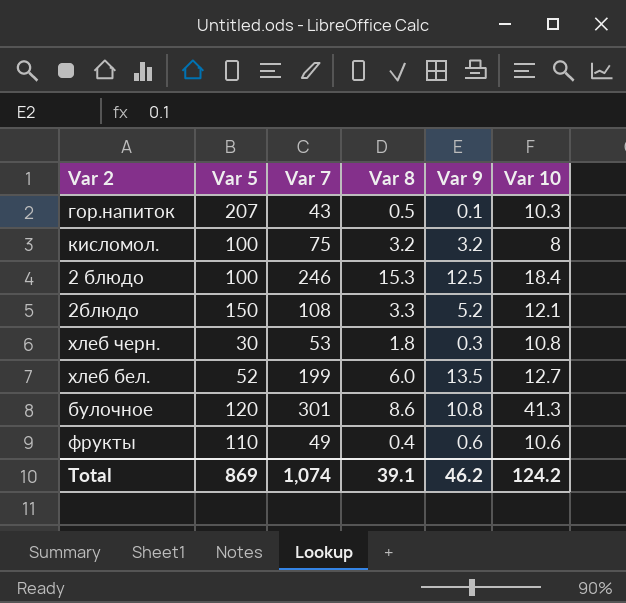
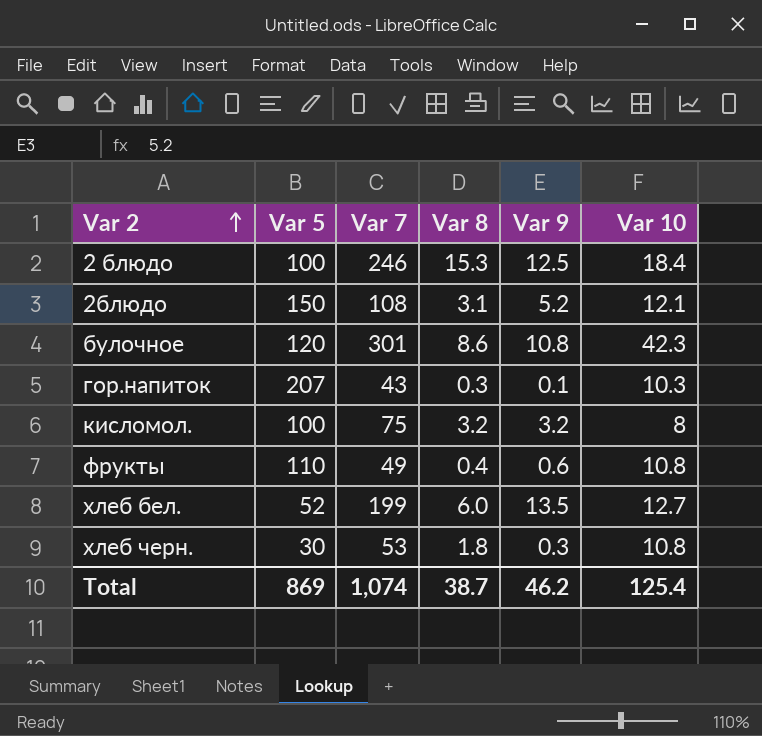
row order: none -> Var 2 ascending
2блюдо | Var 8: 3.3 -> 3.1
булочное | Var 10: 41.3 -> 42.3
гор.напиток | Var 8: 0.5 -> 0.3
фрукты | Var 10: 10.6 -> 10.8
Total | Var 8: 39.1 -> 38.7
Total | Var 10: 124.2 -> 125.4

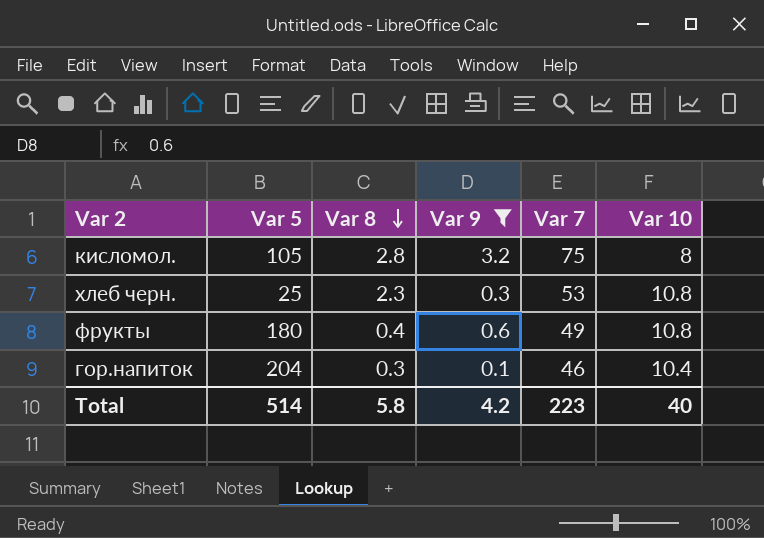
filter: none -> Var 9 <= 3.2
row order: Var 2 ascending -> Var 8 descending
column Var 7 | position: 3 -> 5
кисломол. | Var 5: 100 -> 105
кисломол. | Var 8: 3.2 -> 2.8
хлеб черн. | Var 5: 30 -> 25
хлеб черн. | Var 8: 1.8 -> 2.3
фрукты | Var 5: 110 -> 180
гор.напиток | Var 5: 207 -> 204
гор.напиток | Var 7: 43 -> 46
гор.напиток | Var 10: 10.3 -> 10.4
Total | Var 5: 869 -> 514
Total | Var 8: 38.7 -> 5.8
Total | Var 9: 46.2 -> 4.2
Total | Var 7: 1,074 -> 223
Total | Var 10: 125.4 -> 40

